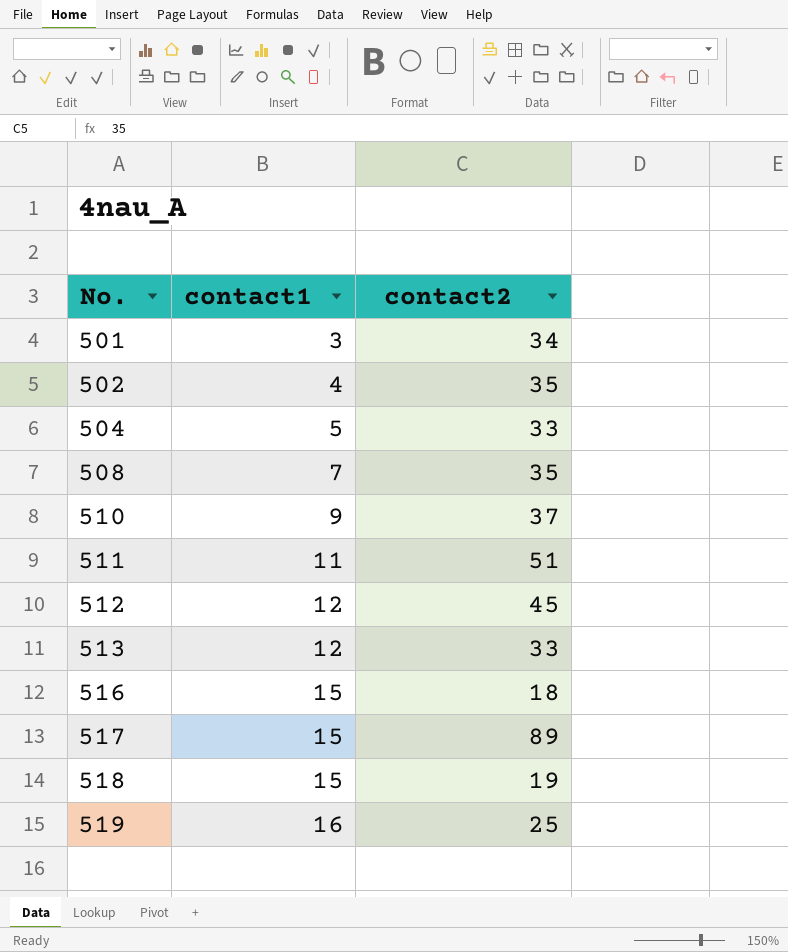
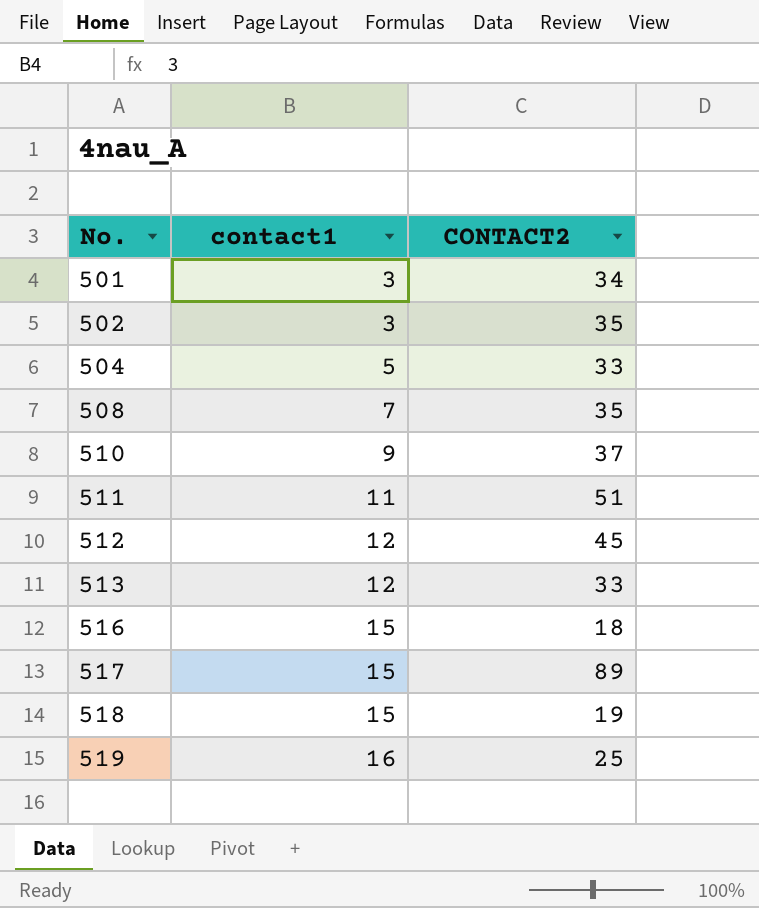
column name: contact2 -> CONTACT2
502 | contact1: 4 -> 3

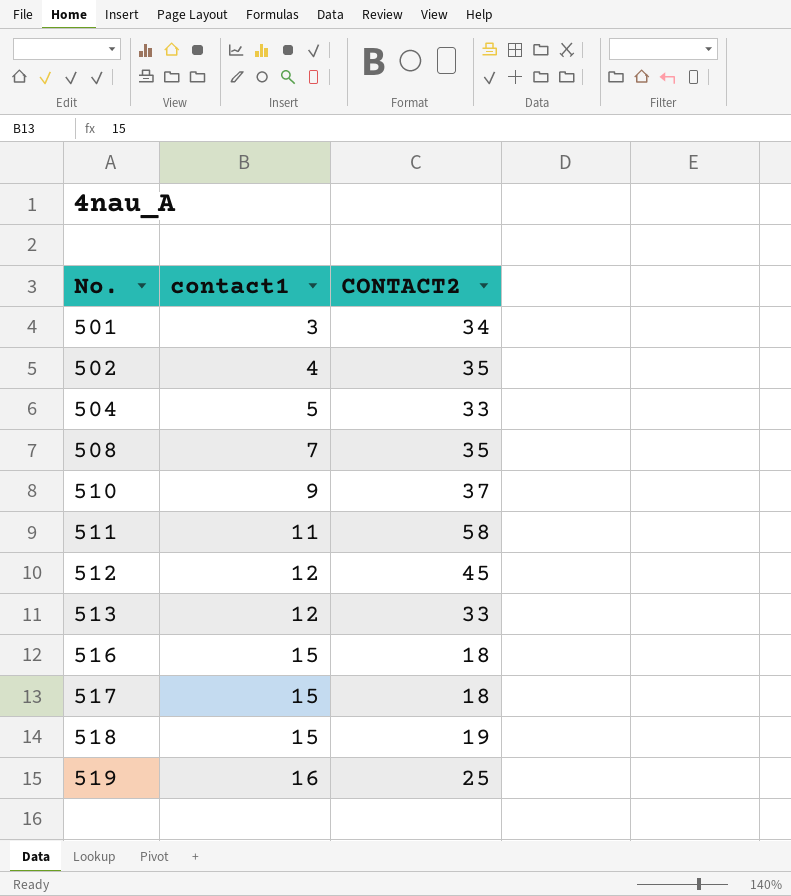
502 | contact1: 3 -> 4
511 | CONTACT2: 51 -> 58
517 | CONTACT2: 89 -> 18

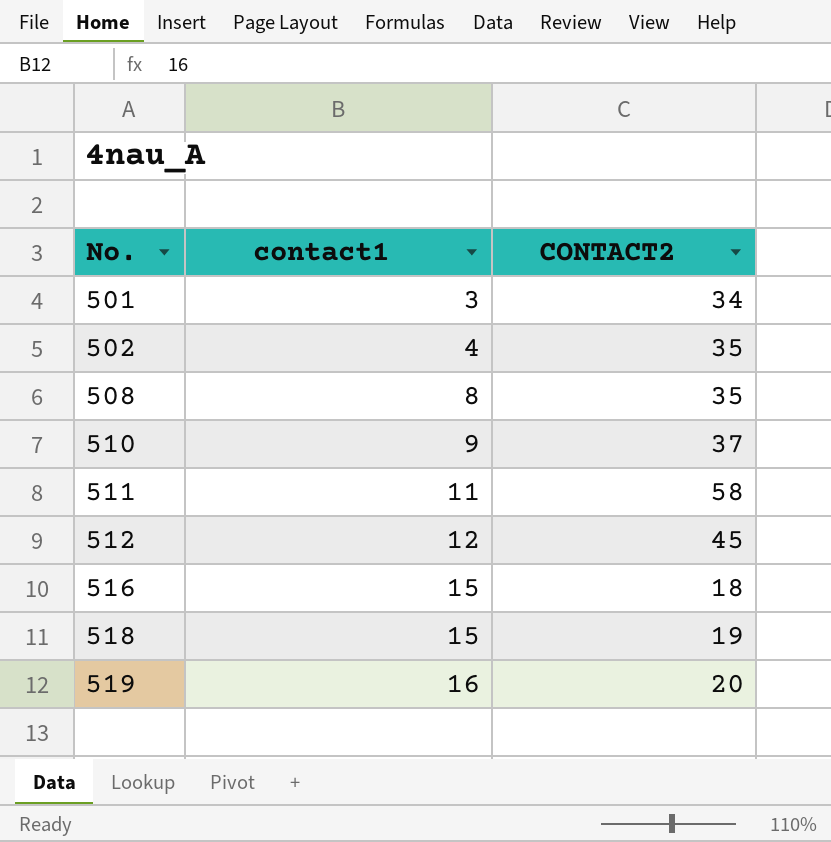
row 504: 5 | 33 -> none
row 513: 12 | 33 -> none
row 517: 15 | 18 -> none
508 | contact1: 7 -> 8
519 | CONTACT2: 25 -> 20

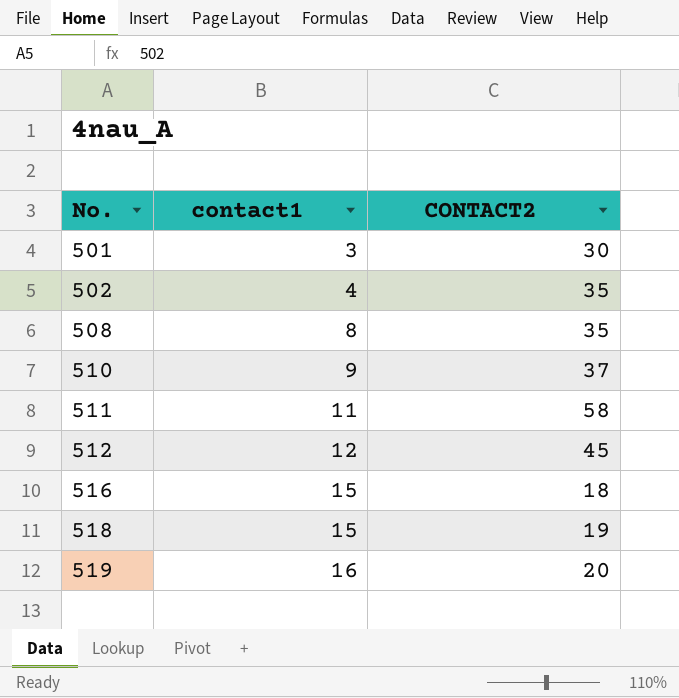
501 | CONTACT2: 34 -> 30

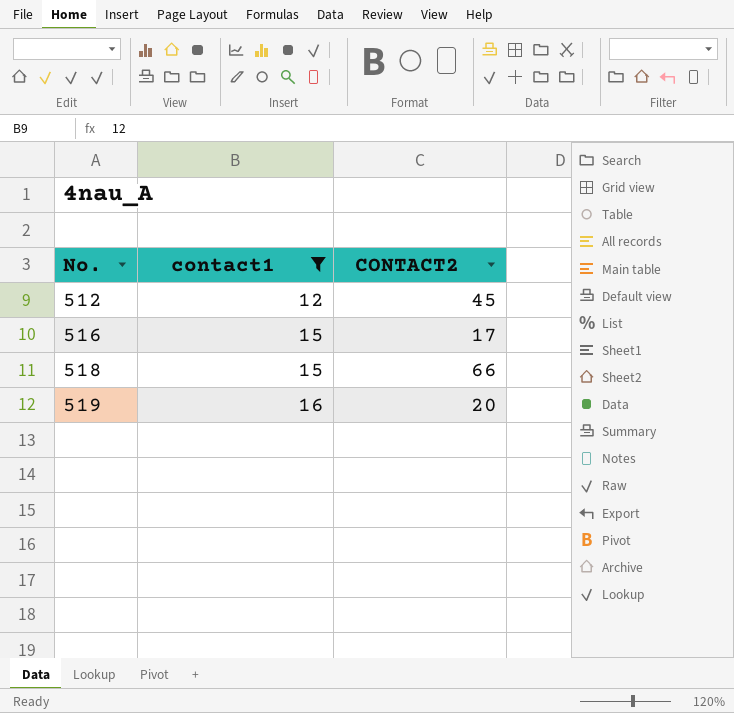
filter: none -> contact1 >= 12
516 | CONTACT2: 18 -> 17
518 | CONTACT2: 19 -> 66

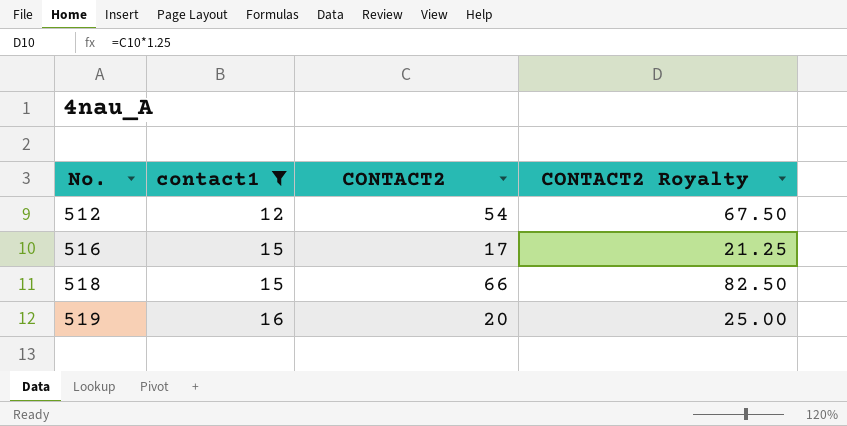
column CONTACT2 Royalty | formula: none -> [CONTACT2] * 1.25
512 | CONTACT2: 45 -> 54

